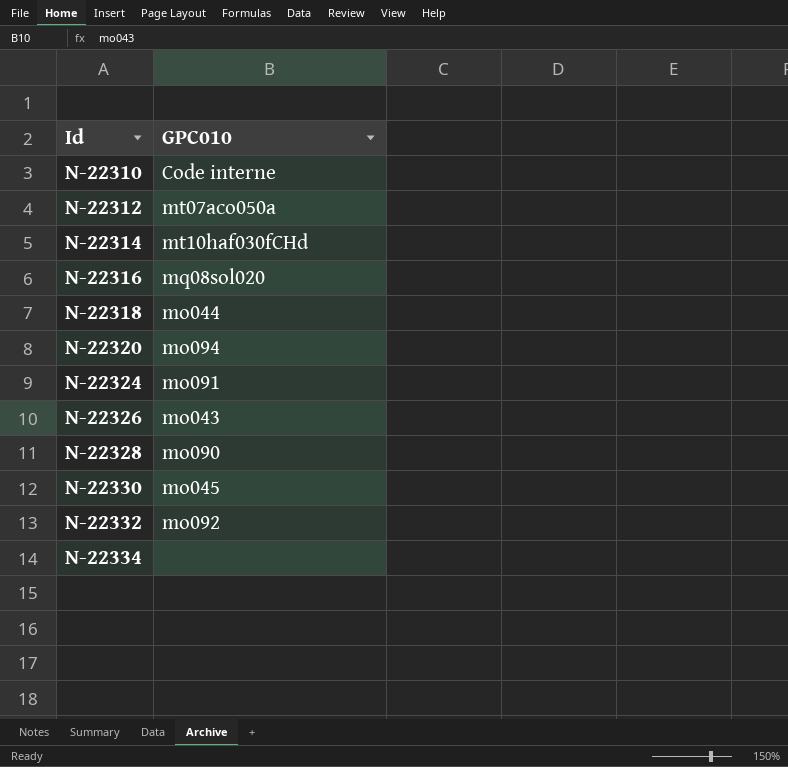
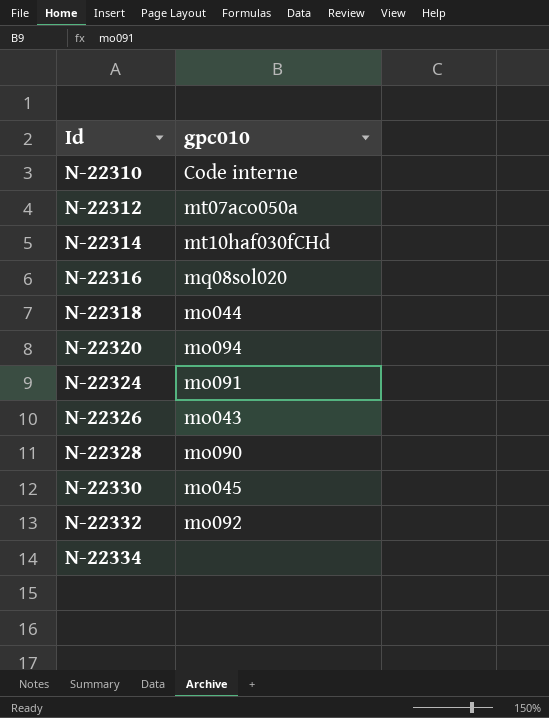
column name: GPC010 -> gpc010

